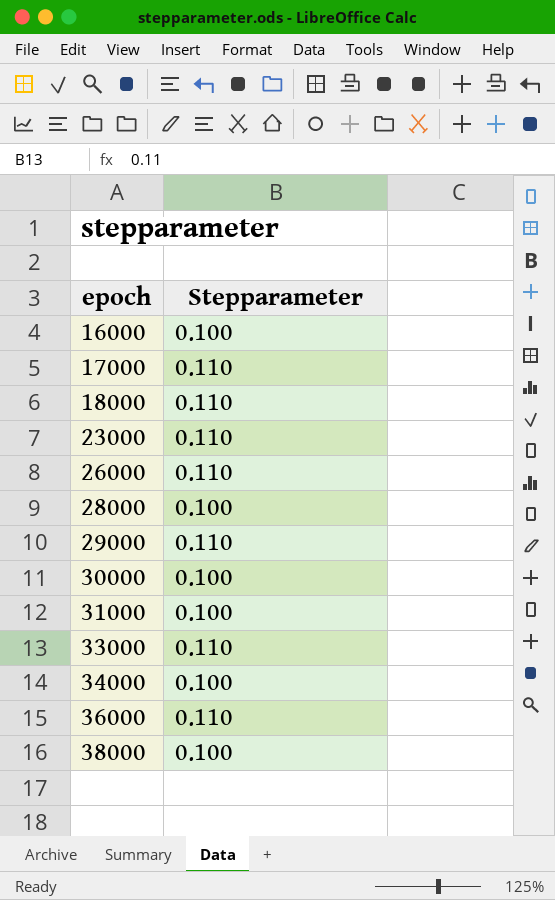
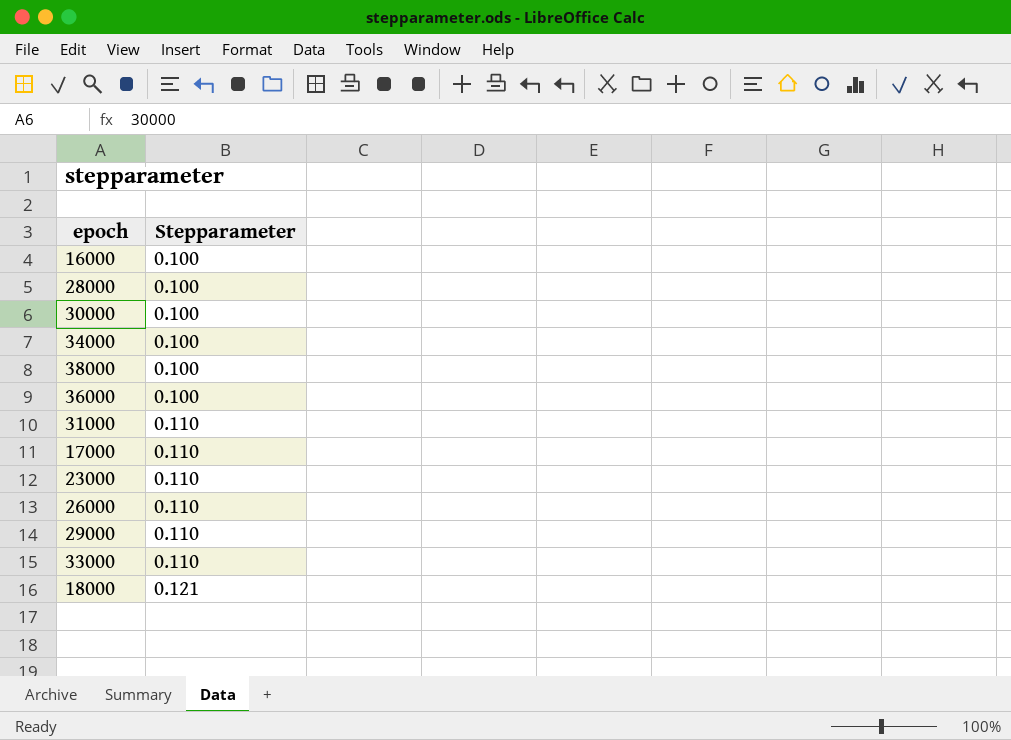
row order: epoch ascending -> Stepparameter ascending
36000 | Stepparameter: 0.110 -> 0.100
31000 | Stepparameter: 0.100 -> 0.110
18000 | Stepparameter: 0.110 -> 0.121

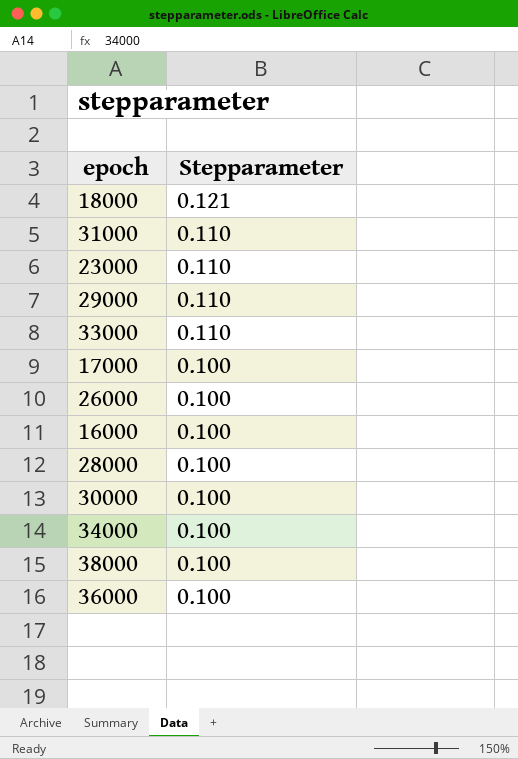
row order: Stepparameter ascending -> Stepparameter descending
17000 | Stepparameter: 0.110 -> 0.100
26000 | Stepparameter: 0.110 -> 0.100

